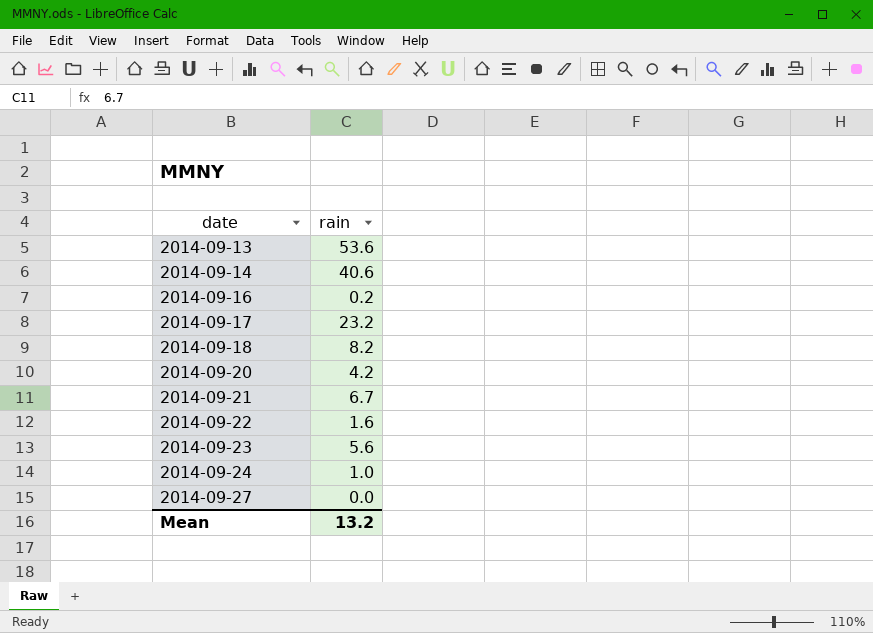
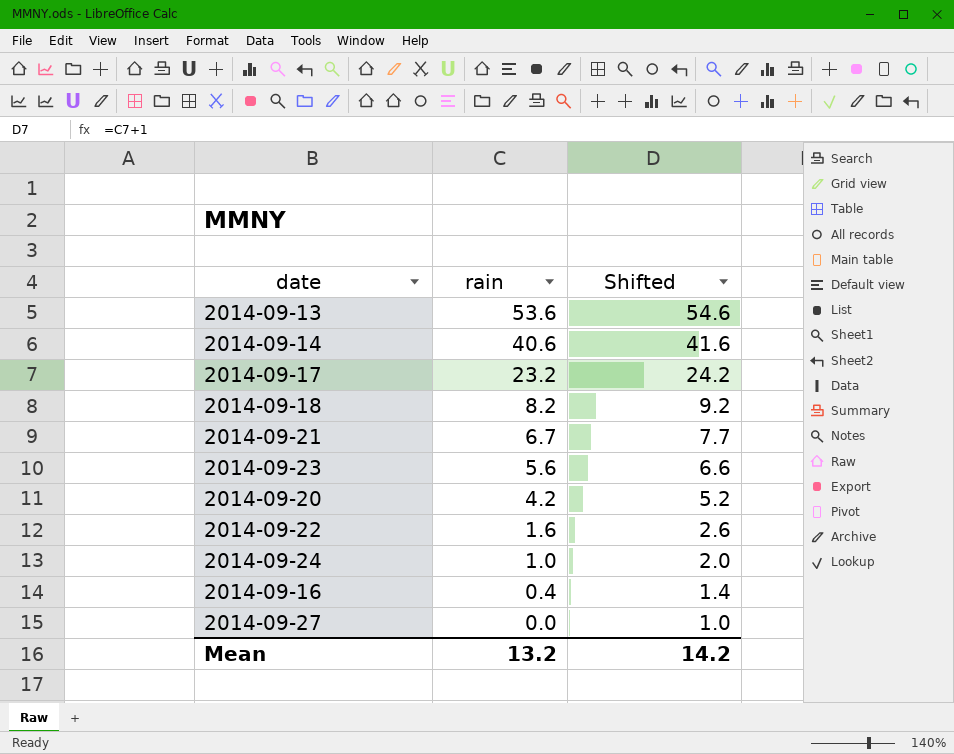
row order: date ascending -> rain descending
column Shifted | formula: none -> [rain] + 1
2014-09-16 | rain: 0.2 -> 0.4

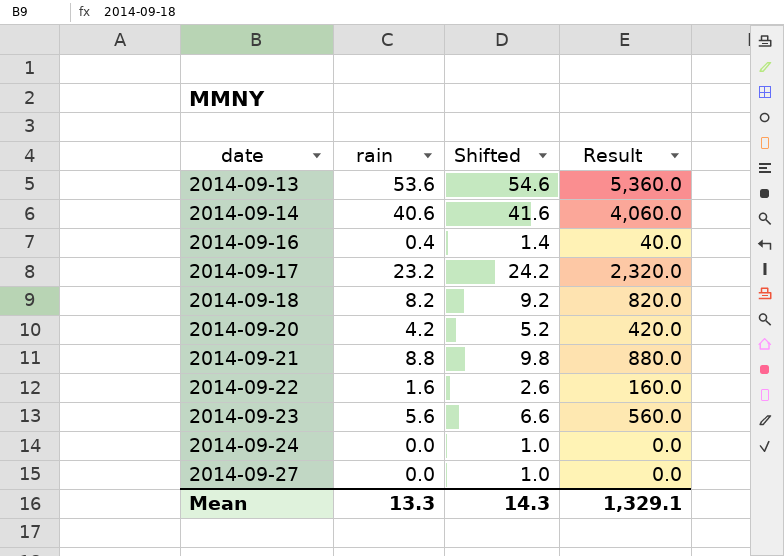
row order: rain descending -> date ascending
column Result | formula: none -> [rain] * 100
2014-09-21 | rain: 6.7 -> 8.8
2014-09-21 | Shifted: 7.7 -> 9.8
2014-09-24 | rain: 1.0 -> 0.0
2014-09-24 | Shifted: 2.0 -> 1.0
Mean | rain: 13.2 -> 13.3
Mean | Shifted: 14.2 -> 14.3

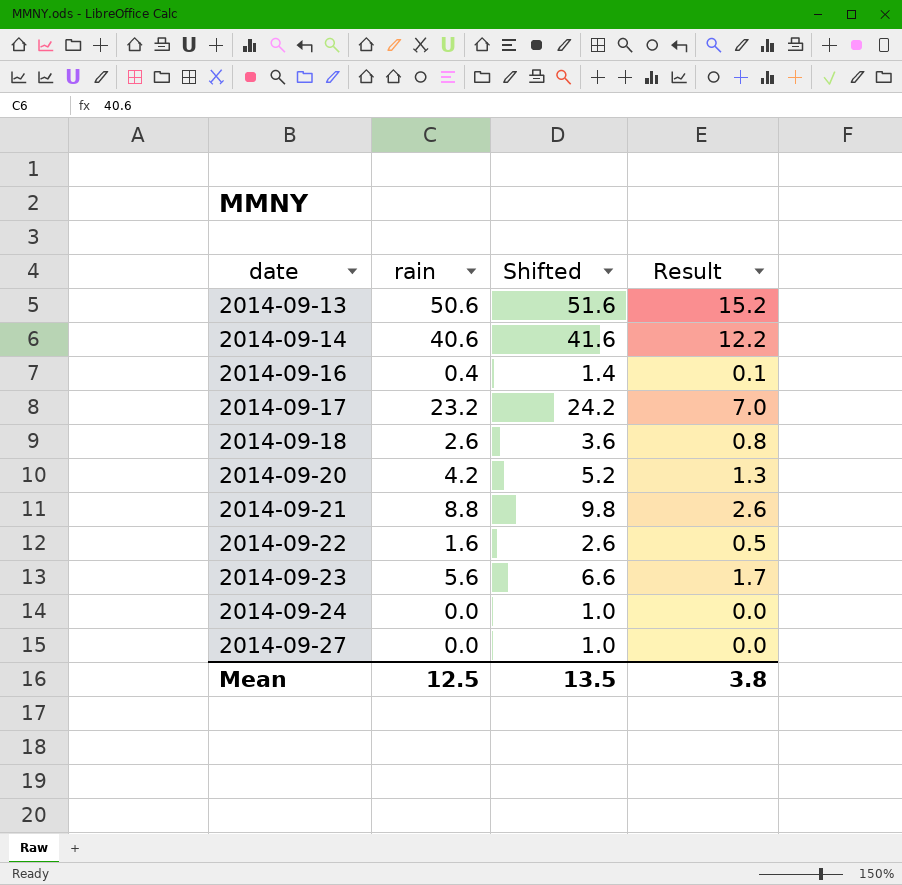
column Result | formula: [rain] * 100 -> [rain] * 0.3
2014-09-13 | rain: 53.6 -> 50.6
2014-09-13 | Shifted: 54.6 -> 51.6
2014-09-18 | rain: 8.2 -> 2.6
2014-09-18 | Shifted: 9.2 -> 3.6
Mean | rain: 13.3 -> 12.5
Mean | Shifted: 14.3 -> 13.5
Mean | Result: 1,329.1 -> 3.8

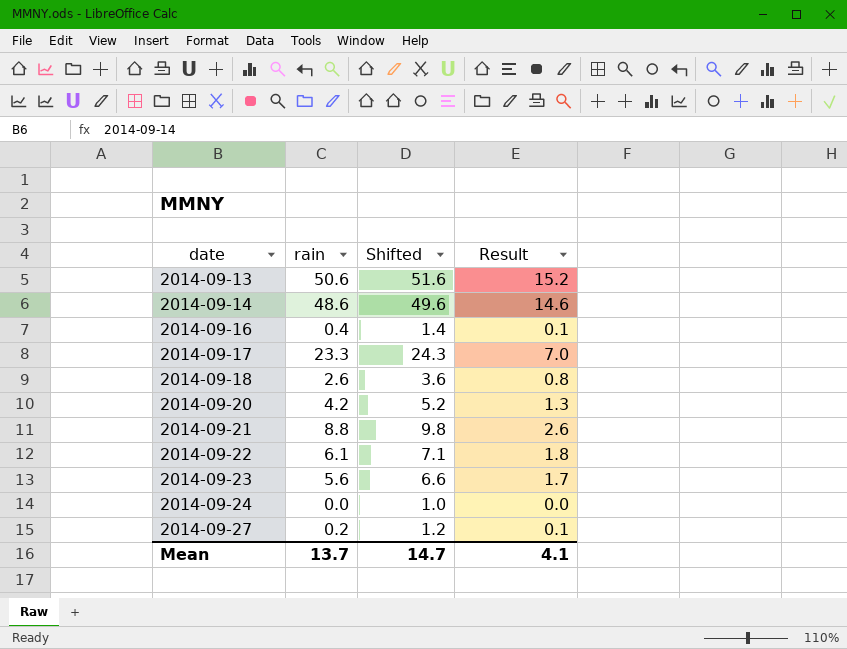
2014-09-14 | rain: 40.6 -> 48.6
2014-09-14 | Shifted: 41.6 -> 49.6
2014-09-14 | Result: 12.2 -> 14.6
2014-09-17 | rain: 23.2 -> 23.3
2014-09-17 | Shifted: 24.2 -> 24.3
2014-09-22 | rain: 1.6 -> 6.1
2014-09-22 | Shifted: 2.6 -> 7.1
2014-09-22 | Result: 0.5 -> 1.8
2014-09-27 | rain: 0.0 -> 0.2
2014-09-27 | Shifted: 1.0 -> 1.2
2014-09-27 | Result: 0.0 -> 0.1
Mean | rain: 12.5 -> 13.7
Mean | Shifted: 13.5 -> 14.7
Mean | Result: 3.8 -> 4.1

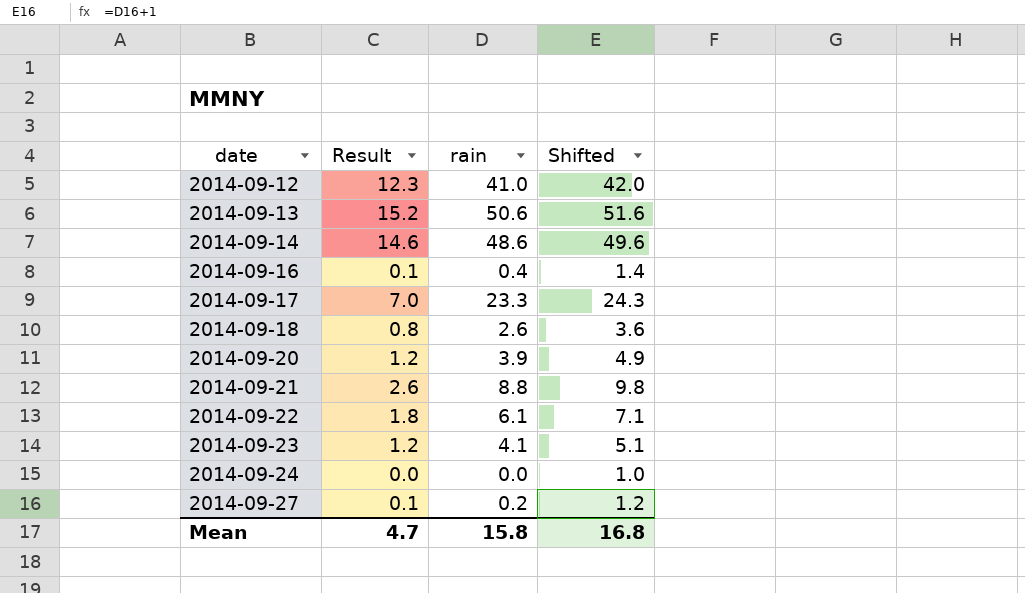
column Result | position: 4 -> 2
row 2014-09-12: none -> 12.3 | 41.0 | 42.0
2014-09-20 | Result: 1.3 -> 1.2
2014-09-20 | rain: 4.2 -> 3.9
2014-09-20 | Shifted: 5.2 -> 4.9
2014-09-23 | Result: 1.7 -> 1.2
2014-09-23 | rain: 5.6 -> 4.1
2014-09-23 | Shifted: 6.6 -> 5.1
Mean | Result: 4.1 -> 4.7
Mean | rain: 13.7 -> 15.8
Mean | Shifted: 14.7 -> 16.8

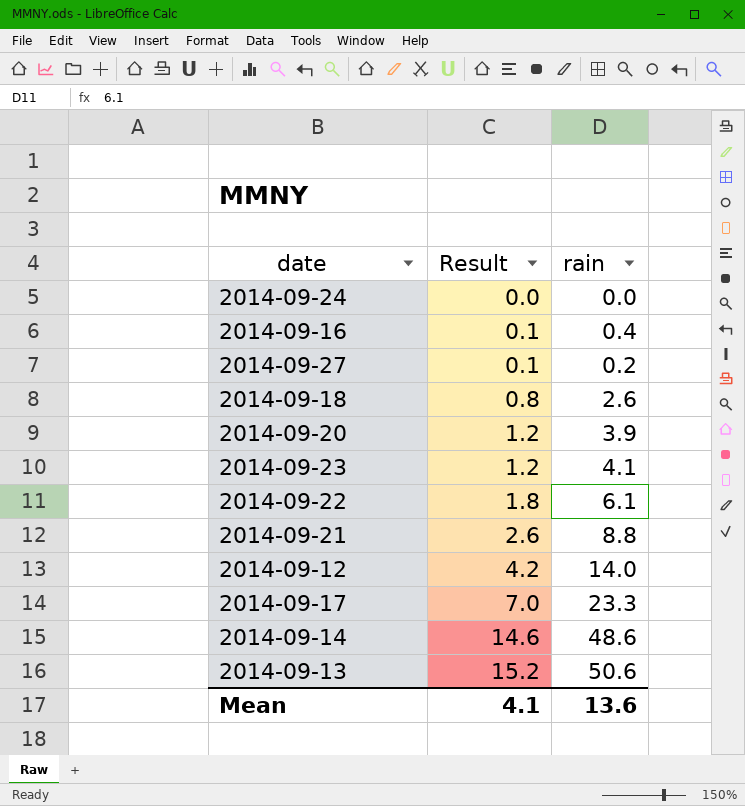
row order: date ascending -> Result ascending
column Shifted | formula: [rain] + 1 -> none
2014-09-12 | Result: 12.3 -> 4.2
2014-09-12 | rain: 41.0 -> 14.0
Mean | Result: 4.7 -> 4.1
Mean | rain: 15.8 -> 13.6

